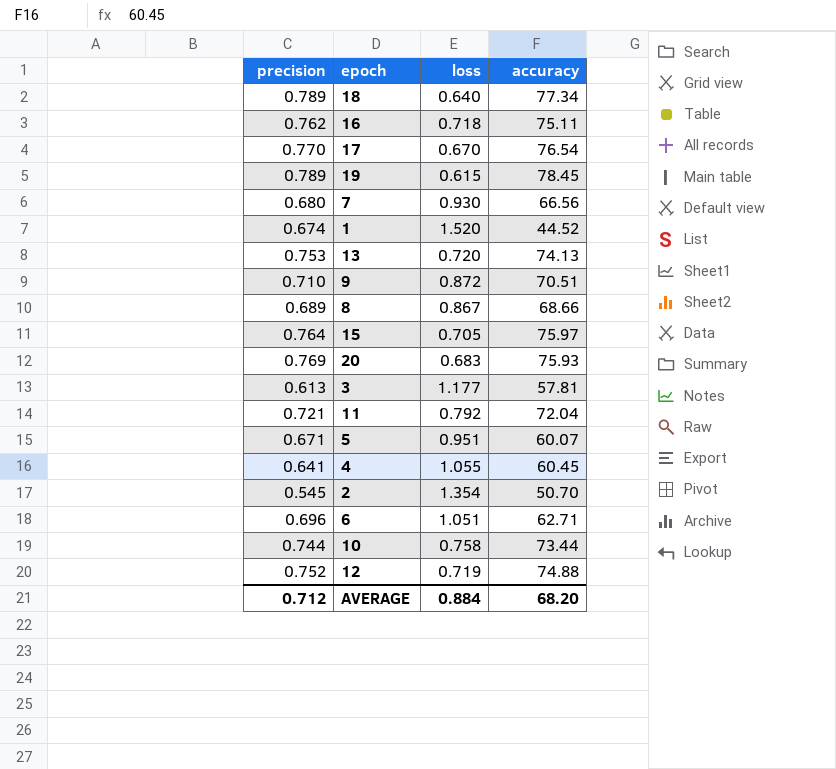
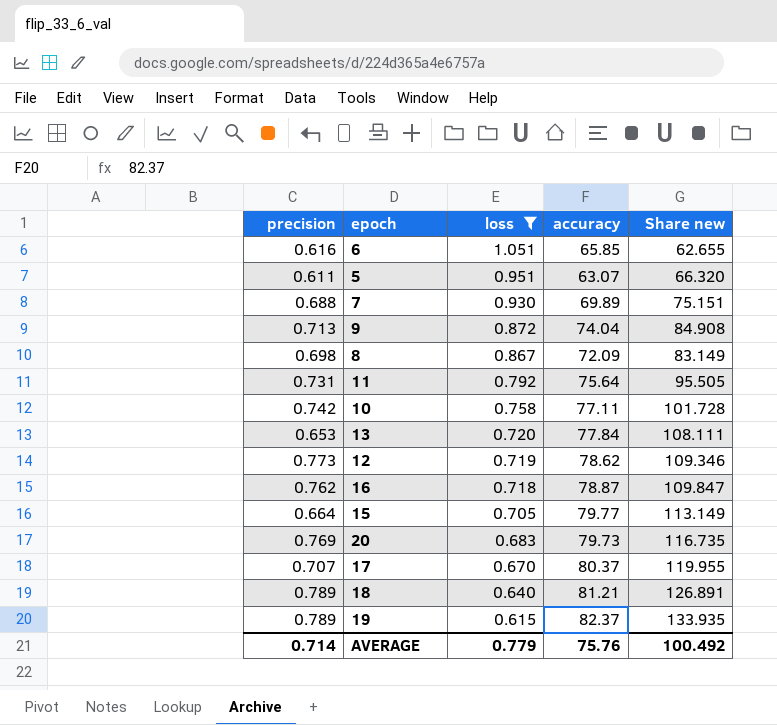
filter: none -> loss <= 1.051
row order: none -> loss descending
column Share new | formula: none -> [accuracy] / [loss]
6 | precision: 0.696 -> 0.616
6 | accuracy: 62.71 -> 65.85
5 | precision: 0.671 -> 0.611
5 | accuracy: 60.07 -> 63.07
7 | precision: 0.680 -> 0.688
7 | accuracy: 66.56 -> 69.89
9 | precision: 0.710 -> 0.713
9 | accuracy: 70.51 -> 74.04
8 | precision: 0.689 -> 0.698
8 | accuracy: 68.66 -> 72.09
11 | precision: 0.721 -> 0.731
11 | accuracy: 72.04 -> 75.64
10 | precision: 0.744 -> 0.742
10 | accuracy: 73.44 -> 77.11
13 | precision: 0.753 -> 0.653
13 | accuracy: 74.13 -> 77.84
12 | precision: 0.752 -> 0.773
12 | accuracy: 74.88 -> 78.62
16 | accuracy: 75.11 -> 78.87
15 | precision: 0.764 -> 0.664
15 | accuracy: 75.97 -> 79.77
20 | accuracy: 75.93 -> 79.73
17 | precision: 0.770 -> 0.707
17 | accuracy: 76.54 -> 80.37
18 | accuracy: 77.34 -> 81.21
19 | accuracy: 78.45 -> 82.37
AVERAGE | precision: 0.712 -> 0.714
AVERAGE | loss: 0.884 -> 0.779
AVERAGE | accuracy: 68.20 -> 75.76

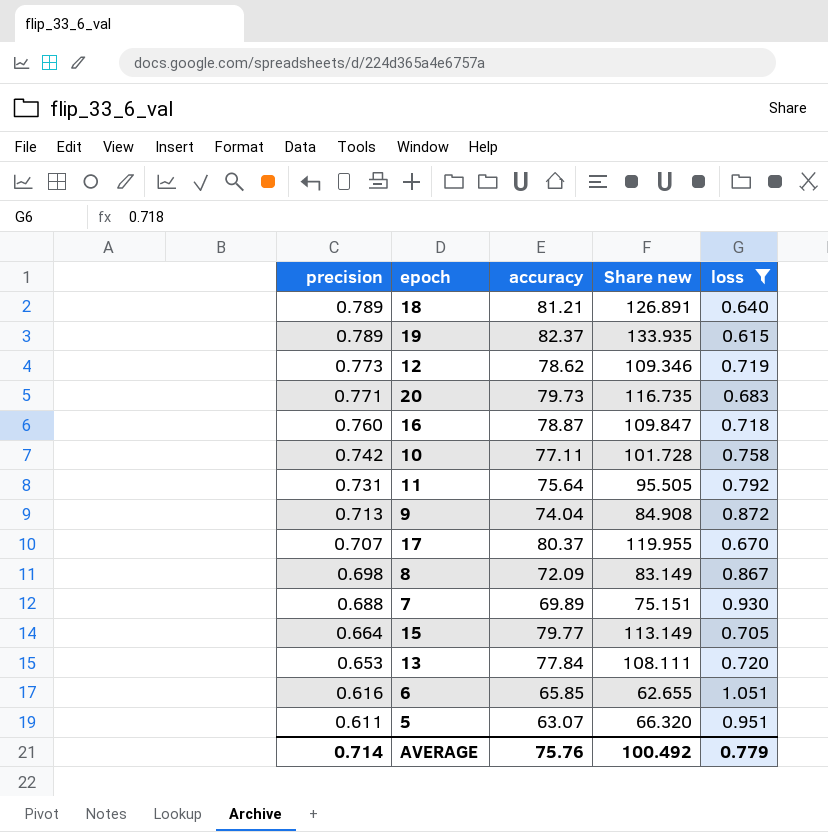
row order: loss descending -> precision descending
column loss | position: 3 -> 5
20 | precision: 0.769 -> 0.771
16 | precision: 0.762 -> 0.760

